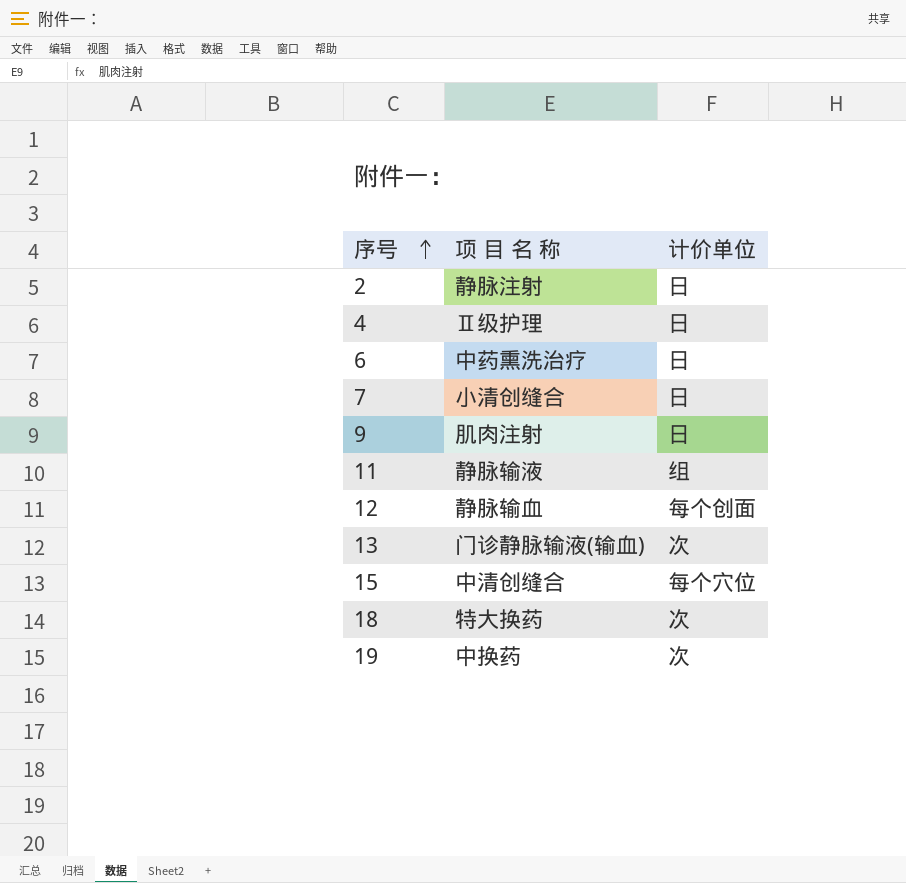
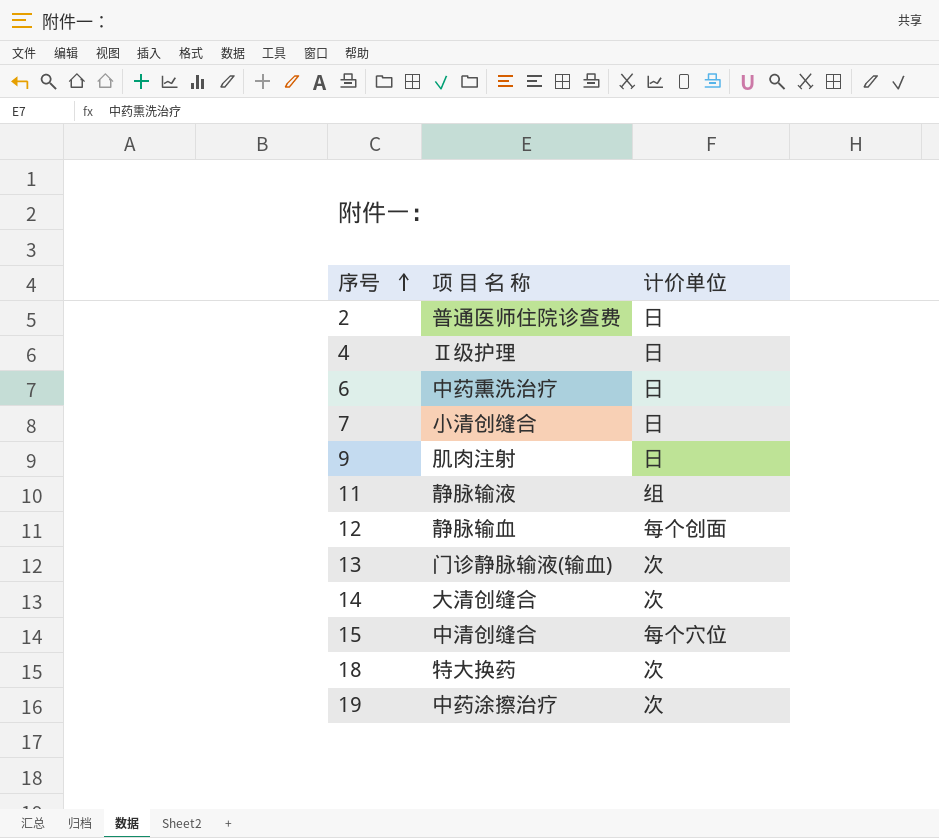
2 | 项 目 名 称: 静脉注射 -> 普通医师住院诊查费
row 14: none -> 大清创缝合 | 次
19 | 项 目 名 称: 中换药 -> 中药涂擦治疗

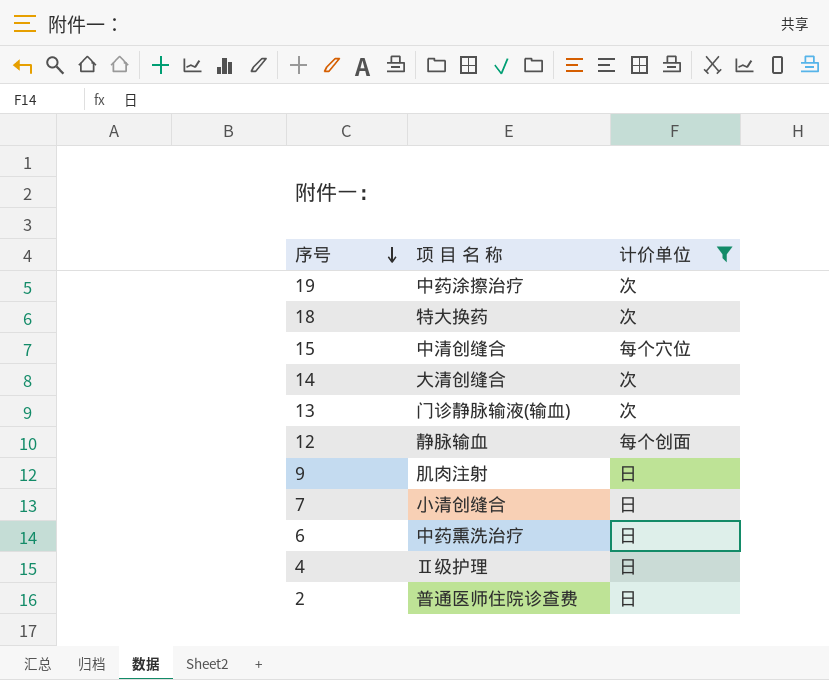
filter: none -> 计价单位 != 组
row order: 序号 ascending -> 序号 descending

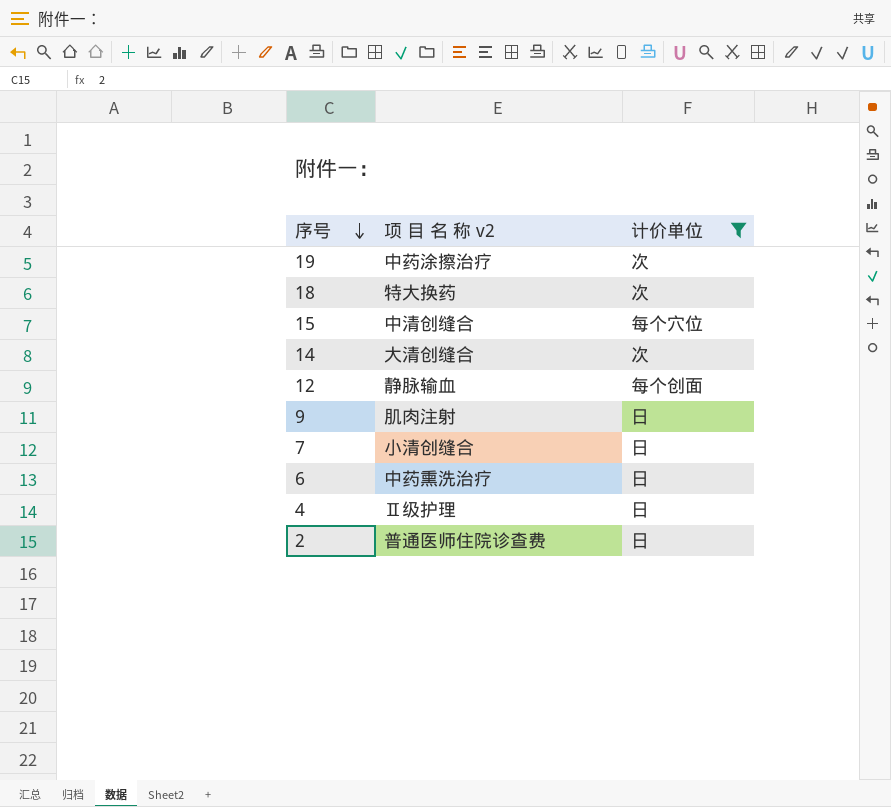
column name: 项 目 名 称 -> 项 目 名 称 v2
row 13: 门诊静脉输液(输血) | 次 -> none

